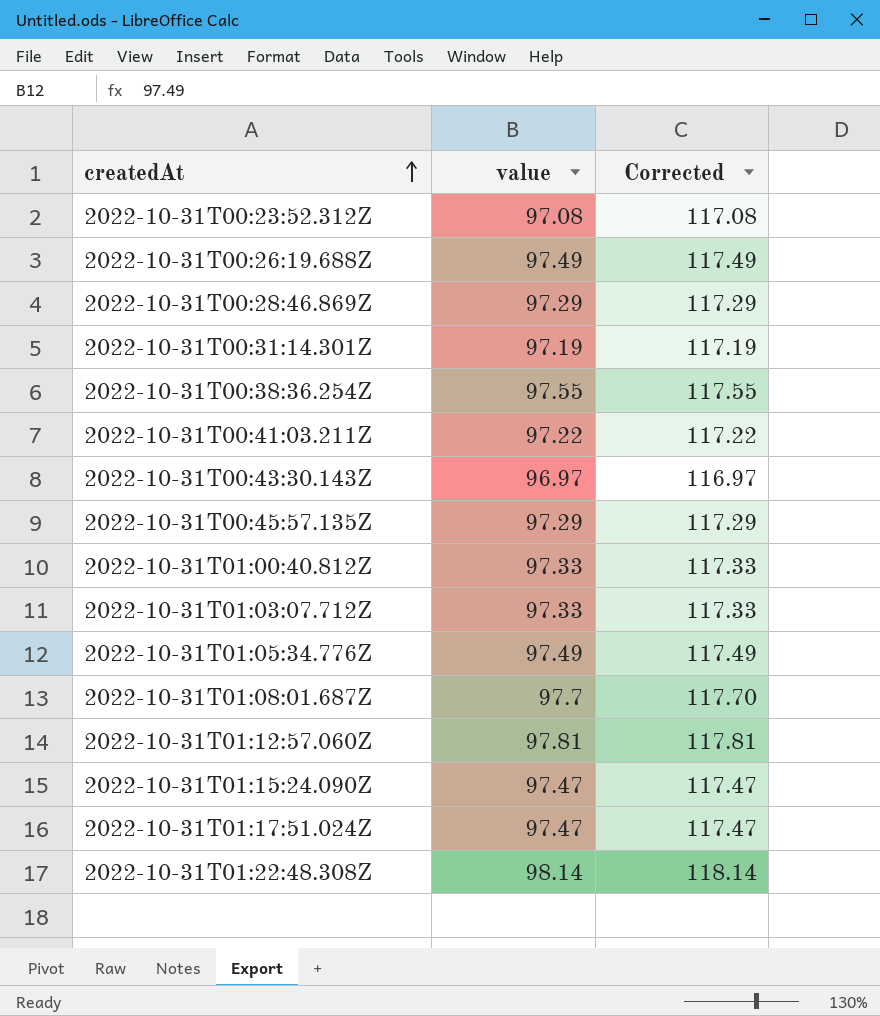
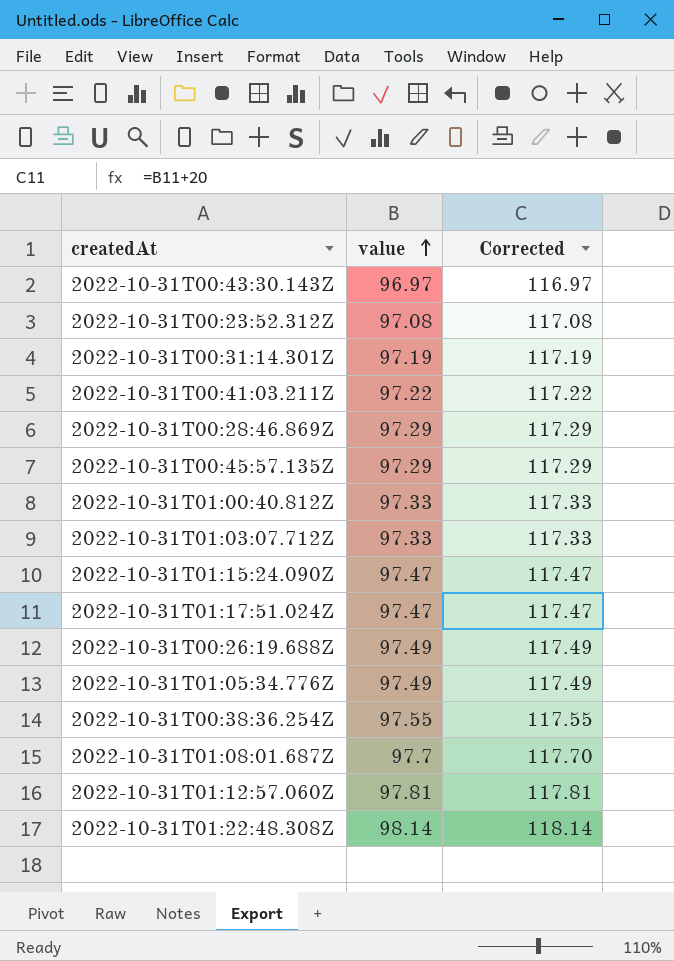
row order: createdAt ascending -> value ascending

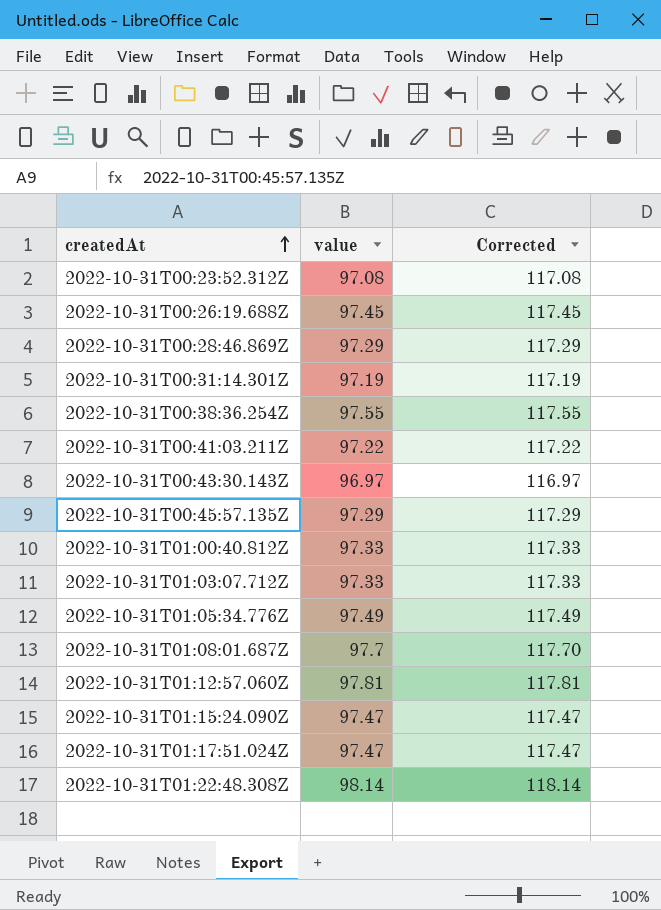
row order: value ascending -> createdAt ascending
2022-10-31T00:26:19.688Z | value: 97.49 -> 97.45
2022-10-31T00:26:19.688Z | Corrected: 117.49 -> 117.45

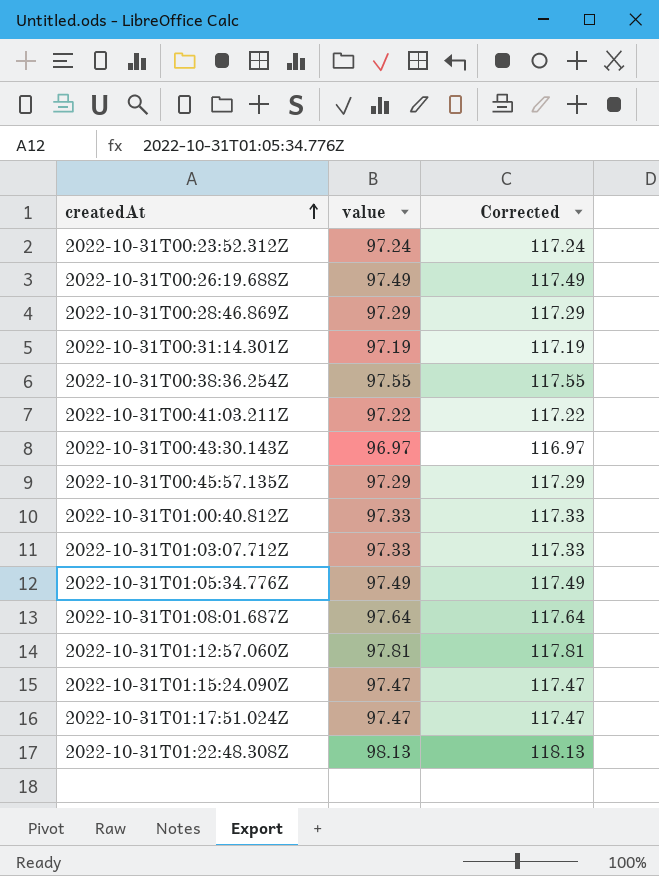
2022-10-31T00:23:52.312Z | value: 97.08 -> 97.24
2022-10-31T00:23:52.312Z | Corrected: 117.08 -> 117.24
2022-10-31T00:26:19.688Z | value: 97.45 -> 97.49
2022-10-31T00:26:19.688Z | Corrected: 117.45 -> 117.49
2022-10-31T01:08:01.687Z | value: 97.7 -> 97.64
2022-10-31T01:08:01.687Z | Corrected: 117.70 -> 117.64
2022-10-31T01:22:48.308Z | value: 98.14 -> 98.13
2022-10-31T01:22:48.308Z | Corrected: 118.14 -> 118.13

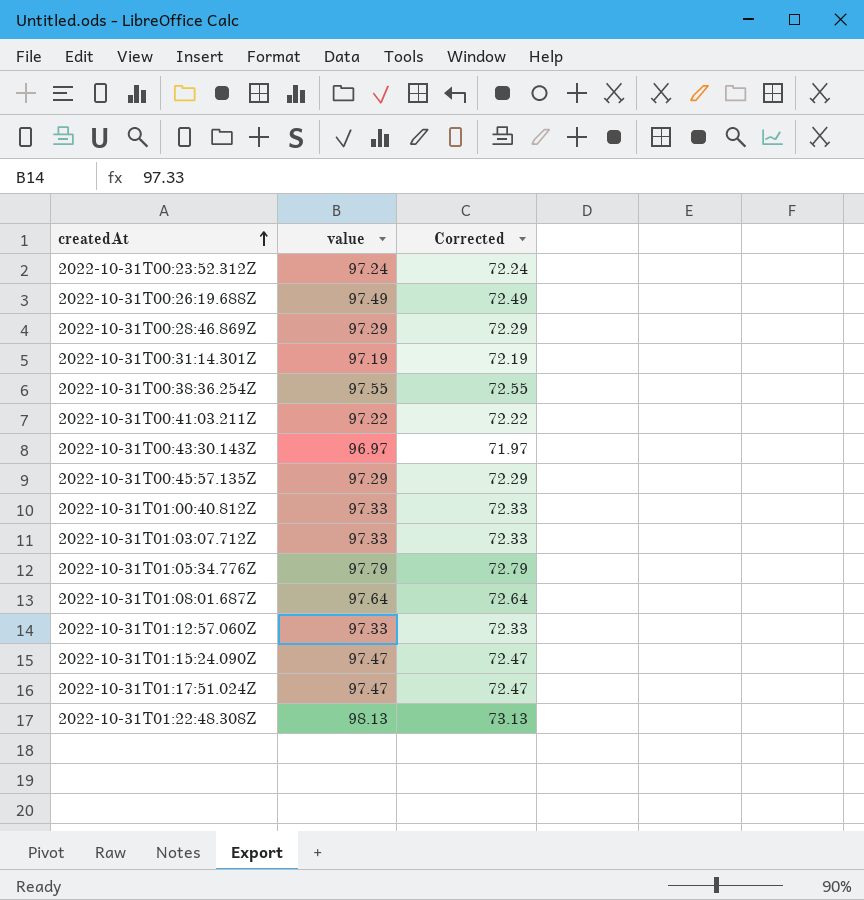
column Corrected | formula: [value] + 20 -> [value] - 25
2022-10-31T01:05:34.776Z | value: 97.49 -> 97.79
2022-10-31T01:12:57.060Z | value: 97.81 -> 97.33

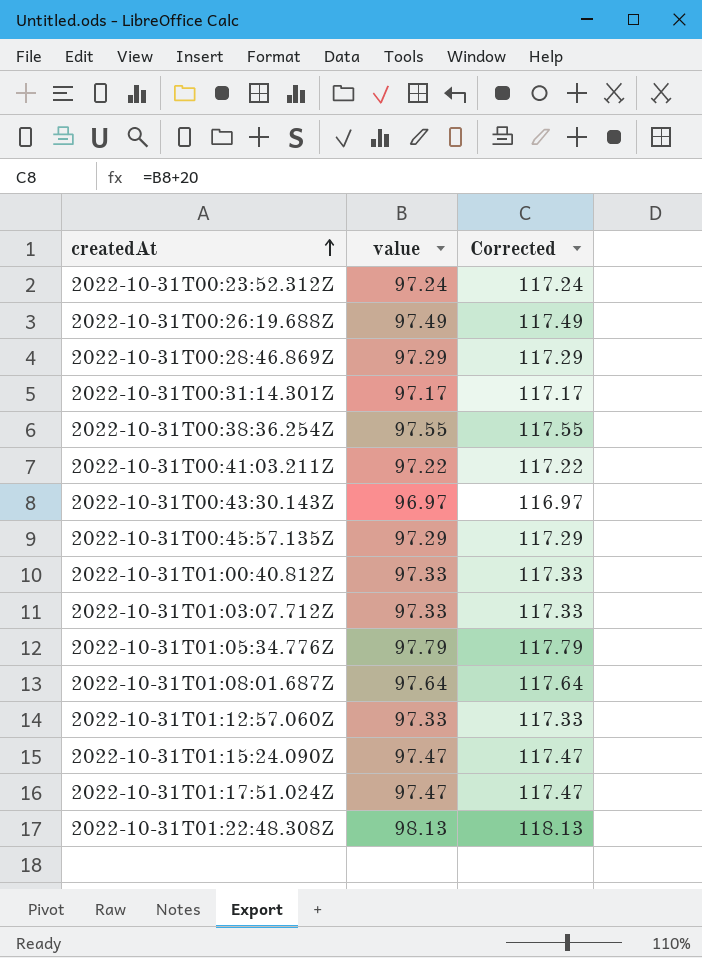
column Corrected | formula: [value] - 25 -> [value] + 20
2022-10-31T00:31:14.301Z | value: 97.19 -> 97.17

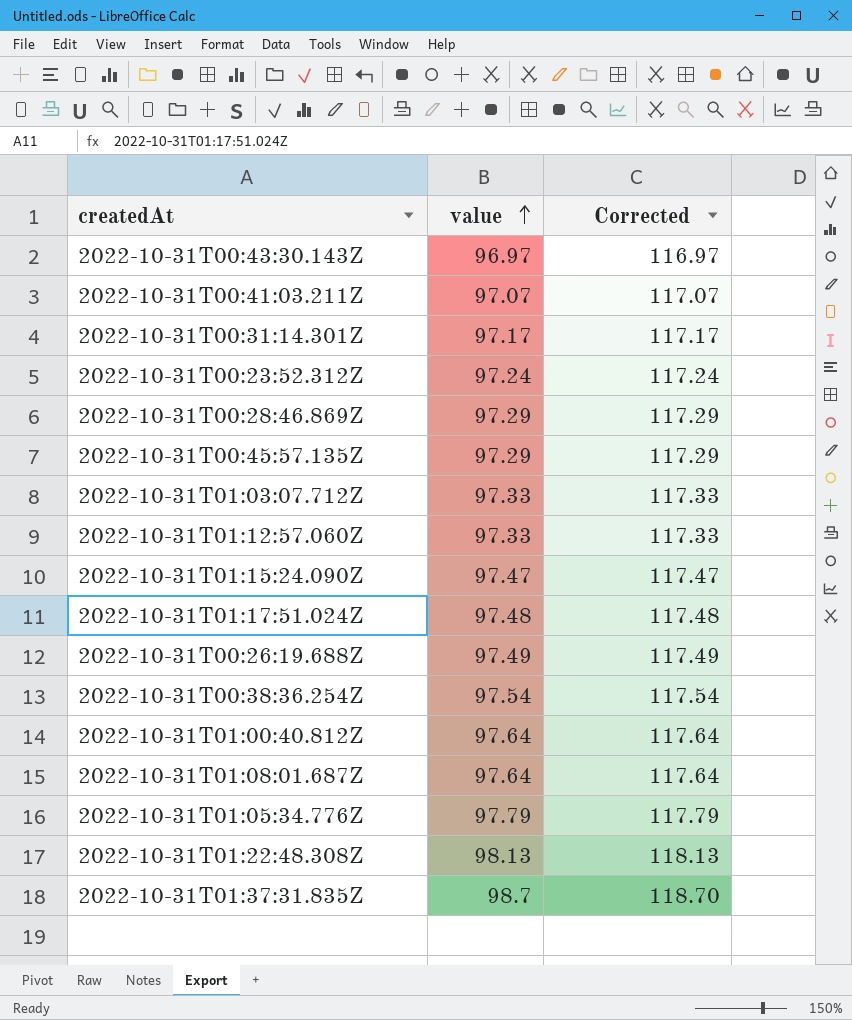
row order: createdAt ascending -> value ascending
2022-10-31T00:41:03.211Z | value: 97.22 -> 97.07
2022-10-31T00:41:03.211Z | Corrected: 117.22 -> 117.07
2022-10-31T01:17:51.024Z | value: 97.47 -> 97.48
2022-10-31T01:17:51.024Z | Corrected: 117.47 -> 117.48
2022-10-31T00:38:36.254Z | value: 97.55 -> 97.54
2022-10-31T00:38:36.254Z | Corrected: 117.55 -> 117.54
2022-10-31T01:00:40.812Z | value: 97.33 -> 97.64
2022-10-31T01:00:40.812Z | Corrected: 117.33 -> 117.64
row 2022-10-31T01:37:31.835Z: none -> 98.7 | 118.70

